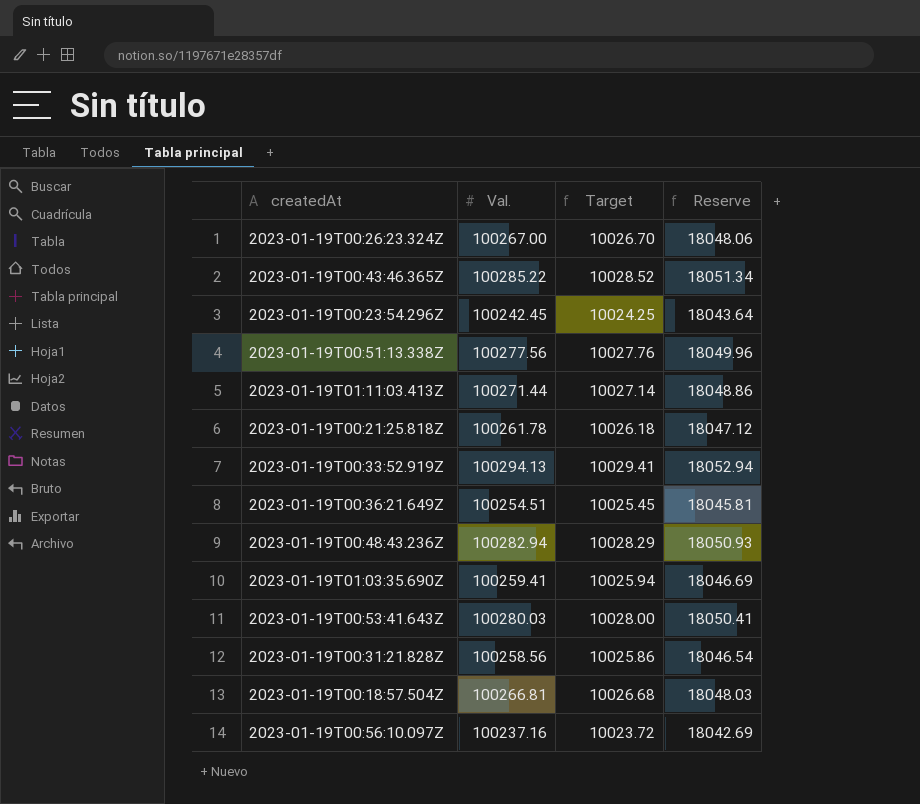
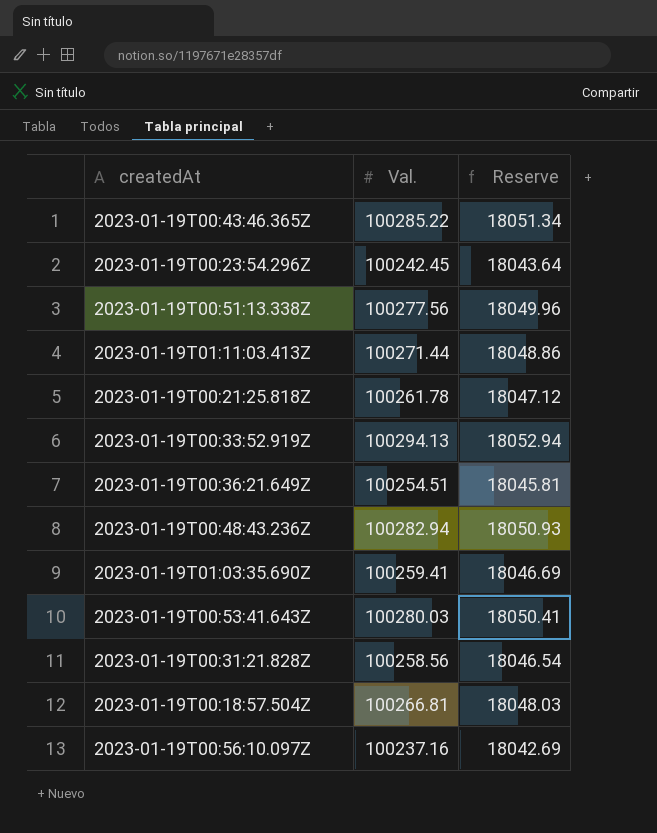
column Target | formula: [Val.] * 0.1 -> none
row 2023-01-19T00:26:23.324Z: 100267.00 | 10026.70 | 18048.06 -> none

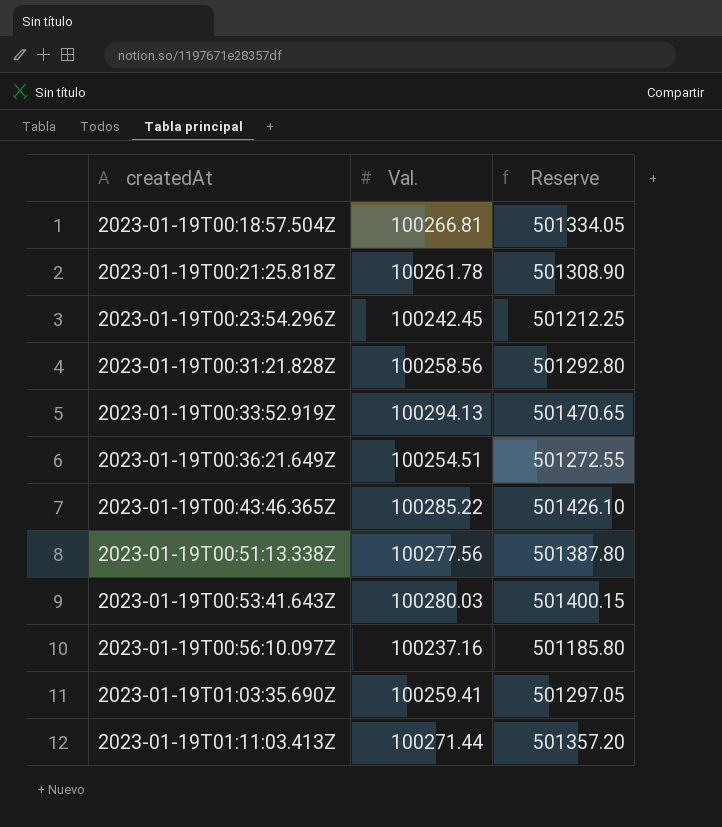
row order: none -> createdAt ascending
column Reserve | formula: [Val.] * 0.18 -> [Val.] * 5
row 2023-01-19T00:48:43.236Z: 100282.94 | 18050.93 -> none

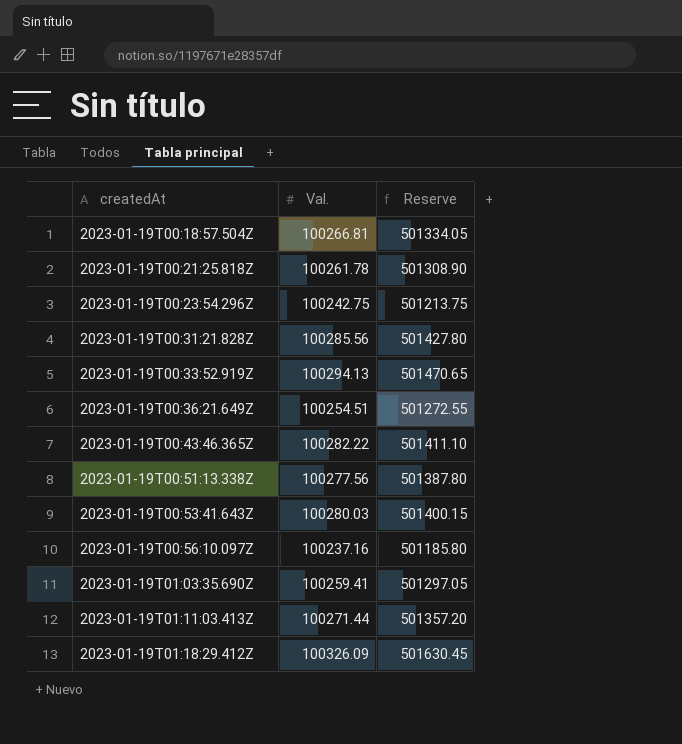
2023-01-19T00:23:54.296Z | Val.: 100242.45 -> 100242.75
2023-01-19T00:23:54.296Z | Reserve: 501212.25 -> 501213.75
2023-01-19T00:31:21.828Z | Val.: 100258.56 -> 100285.56
2023-01-19T00:31:21.828Z | Reserve: 501292.80 -> 501427.80
2023-01-19T00:43:46.365Z | Val.: 100285.22 -> 100282.22
2023-01-19T00:43:46.365Z | Reserve: 501426.10 -> 501411.10
row 2023-01-19T01:18:29.412Z: none -> 100326.09 | 501630.45

